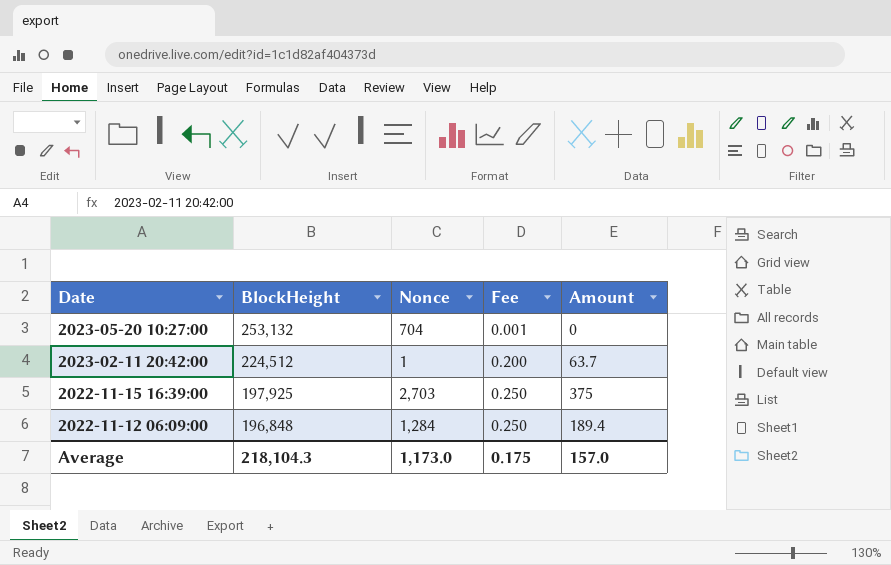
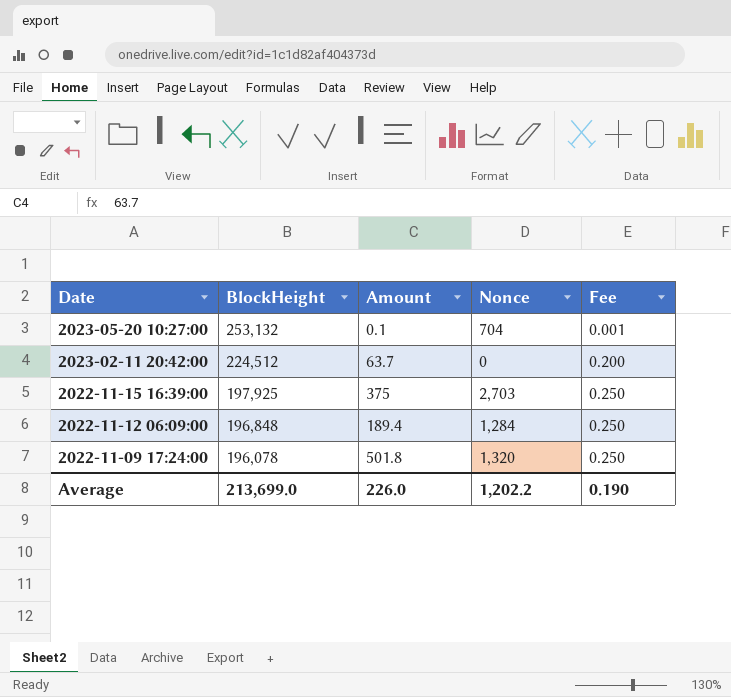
column Amount | position: 5 -> 3
2023-05-20 10:27:00 | Amount: 0 -> 0.1
2023-02-11 20:42:00 | Nonce: 1 -> 0
row 2022-11-09 17:24:00: none -> 196,078 | 501.8 | 1,320 | 0.250
Average | BlockHeight: 218,104.3 -> 213,699.0
Average | Amount: 157.0 -> 226.0
Average | Nonce: 1,173.0 -> 1,202.2
Average | Fee: 0.175 -> 0.190

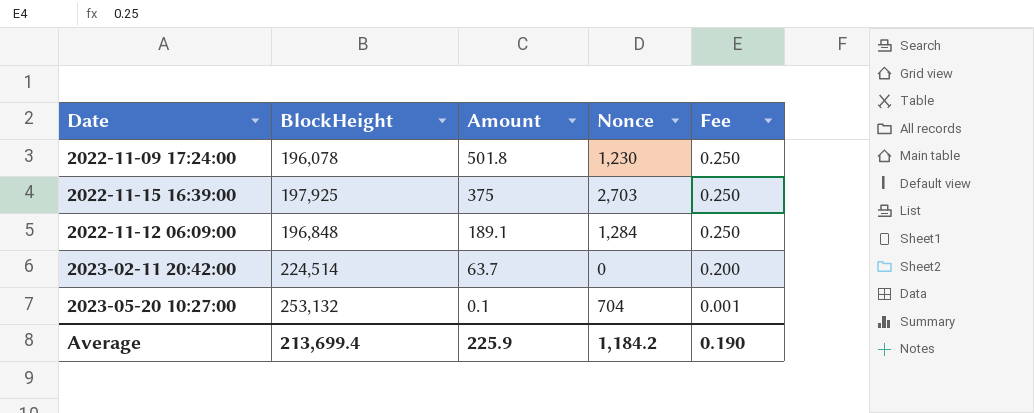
row order: Date descending -> Amount descending
2022-11-09 17:24:00 | Nonce: 1,320 -> 1,230
2022-11-12 06:09:00 | Amount: 189.4 -> 189.1
2023-02-11 20:42:00 | BlockHeight: 224,512 -> 224,514
Average | BlockHeight: 213,699.0 -> 213,699.4
Average | Amount: 226.0 -> 225.9
Average | Nonce: 1,202.2 -> 1,184.2

